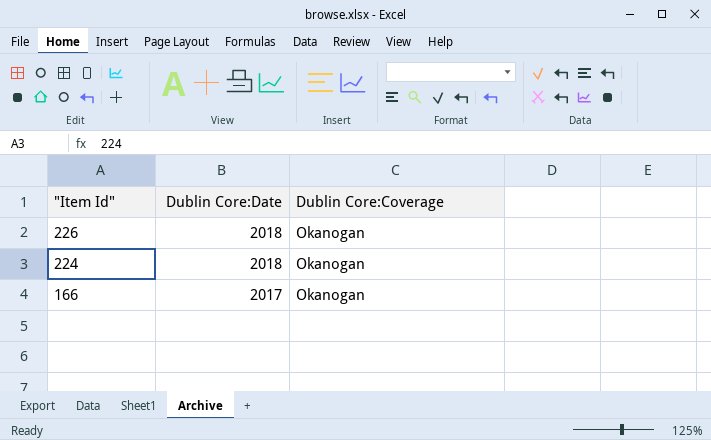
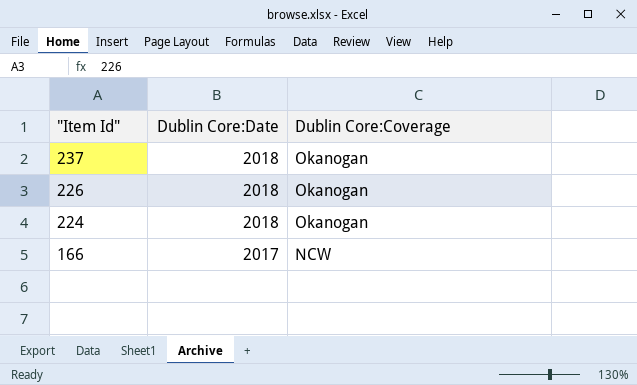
row 237: none -> 2018 | Okanogan
166 | Dublin Core:Coverage: Okanogan -> NCW

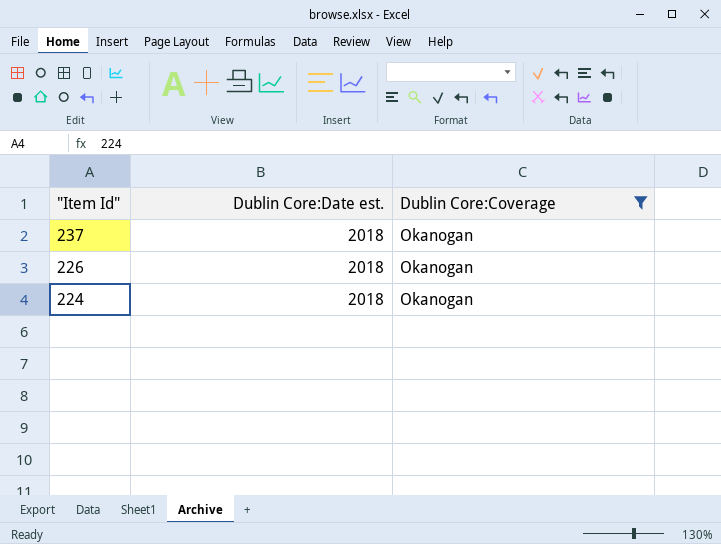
filter: none -> Dublin Core:Coverage = Okanogan
column name: Dublin Core:Date -> Dublin Core:Date est.

